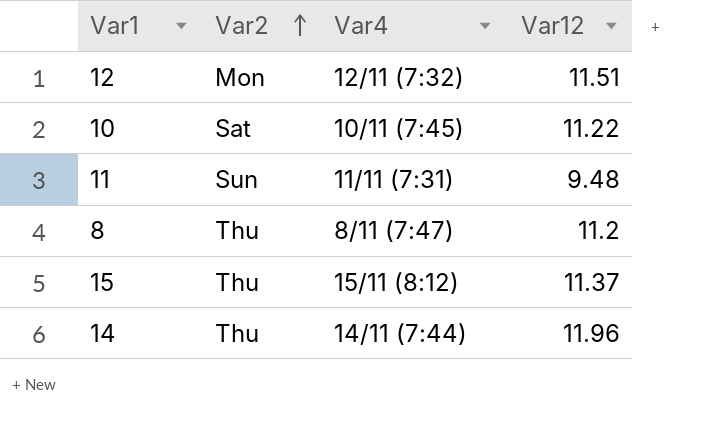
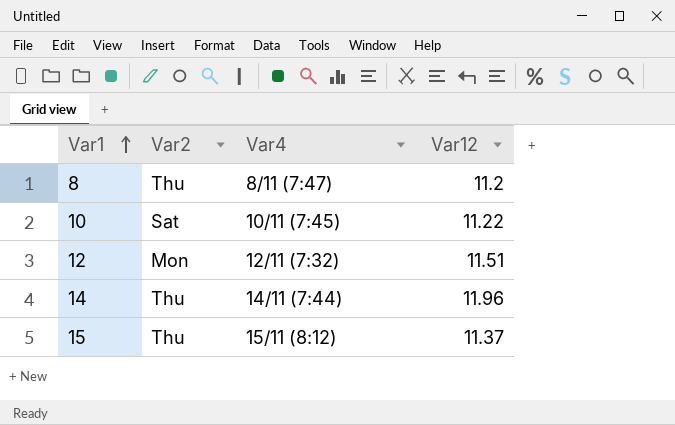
row order: Var2 ascending -> Var1 ascending
row 11: Sun | 11/11 (7:31) | 9.48 -> none

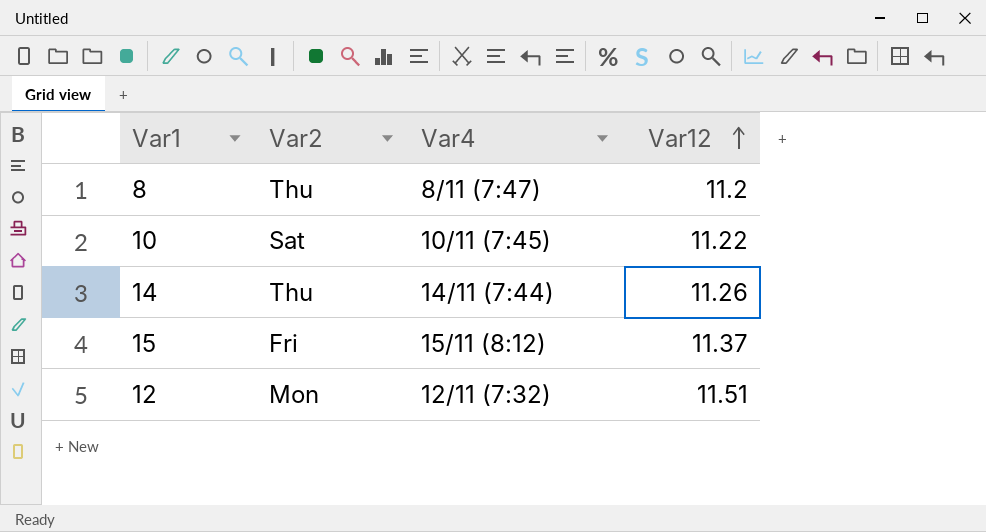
row order: Var1 ascending -> Var12 ascending
14 | Var12: 11.96 -> 11.26
15 | Var2: Thu -> Fri

